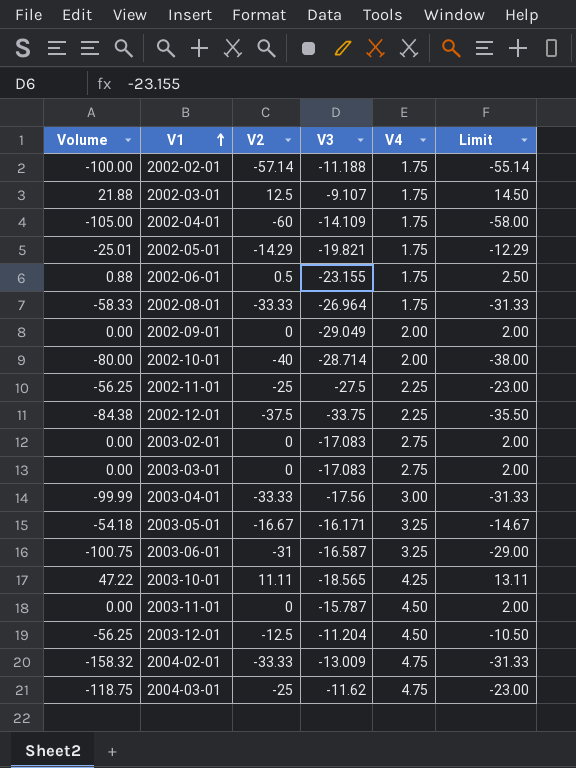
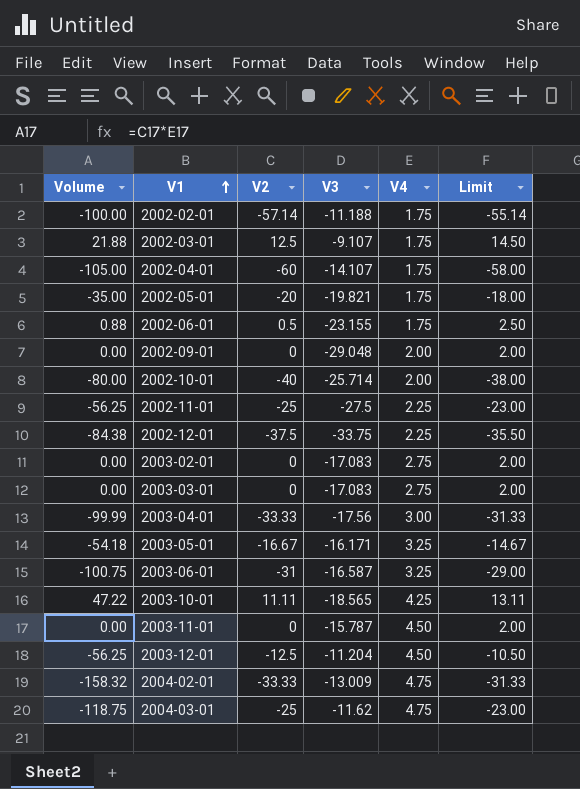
row 2002-08-01: -58.33 | -33.33 | -26.964 | 1.75 | -31.33 -> none
2002-04-01 | V3: -14.109 -> -14.107
2002-05-01 | Volume: -25.01 -> -35.00
2002-05-01 | V2: -14.29 -> -20
2002-05-01 | Limit: -12.29 -> -18.00
2002-09-01 | V3: -29.049 -> -29.048
2002-10-01 | V3: -28.714 -> -25.714

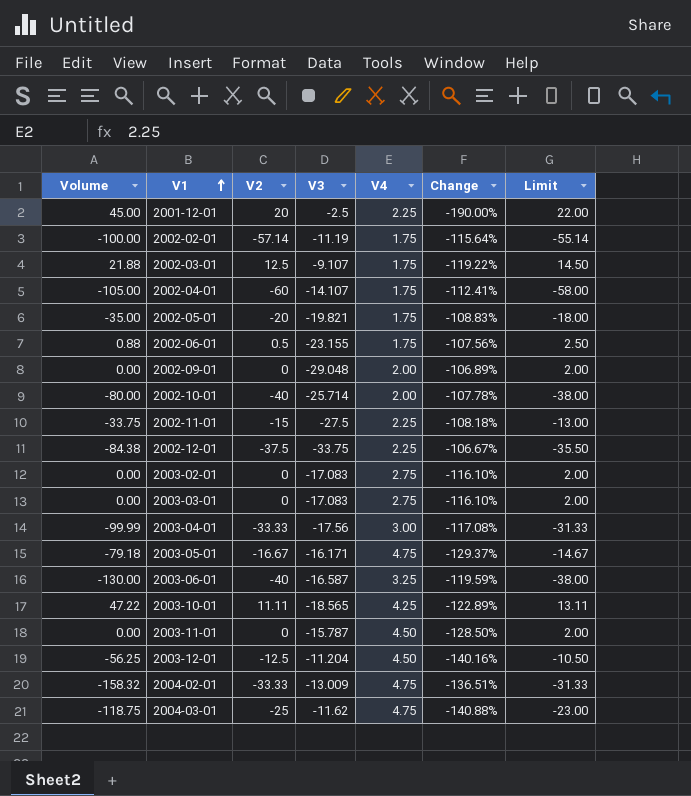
column Change | formula: none -> ([V4] - [V3]) / [V3]
row 2001-12-01: none -> 45.00 | 20 | -2.5 | 2.25 | -190.00% | 22.00
2002-02-01 | V3: -11.188 -> -11.19
2002-11-01 | Volume: -56.25 -> -33.75
2002-11-01 | V2: -25 -> -15
2002-11-01 | Limit: -23.00 -> -13.00
2003-05-01 | Volume: -54.18 -> -79.18
2003-05-01 | V4: 3.25 -> 4.75
2003-06-01 | Volume: -100.75 -> -130.00
2003-06-01 | V2: -31 -> -40
2003-06-01 | Limit: -29.00 -> -38.00

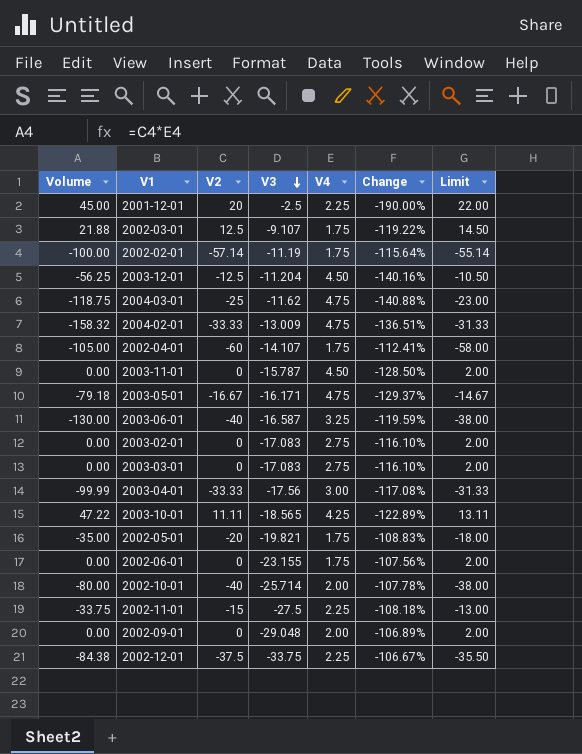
row order: V1 ascending -> V3 descending
2002-06-01 | Volume: 0.88 -> 0.00
2002-06-01 | V2: 0.5 -> 0
2002-06-01 | Limit: 2.50 -> 2.00

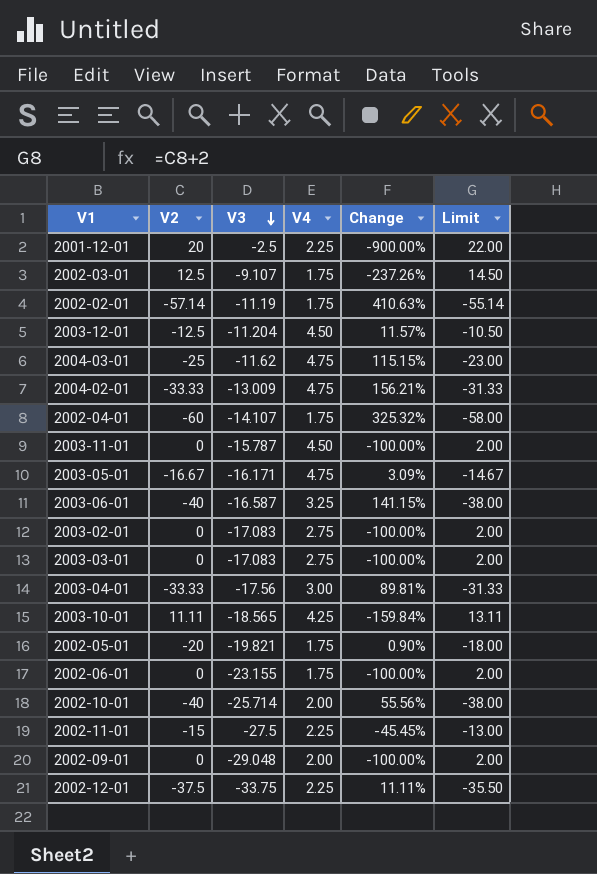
column Volume | formula: [V2] * [V4] -> none
column Change | formula: ([V4] - [V3]) / [V3] -> ([V2] - [V3]) / [V3]

